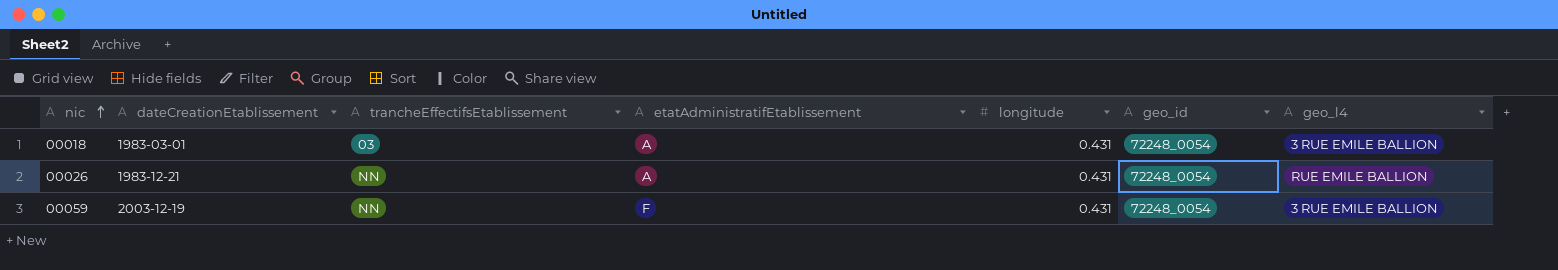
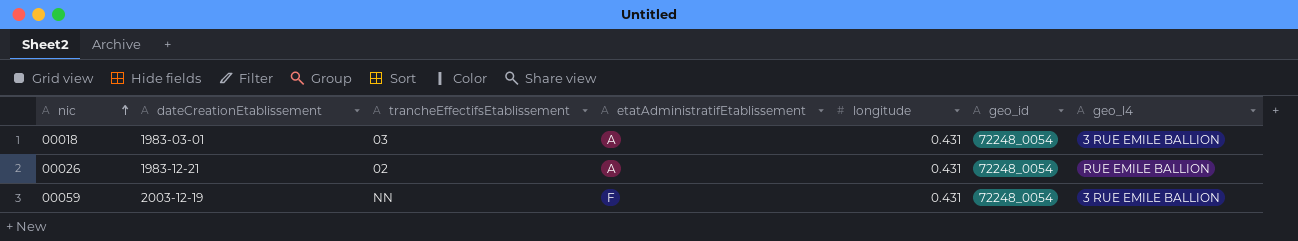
00026 | trancheEffectifsEtablissement: NN -> 02

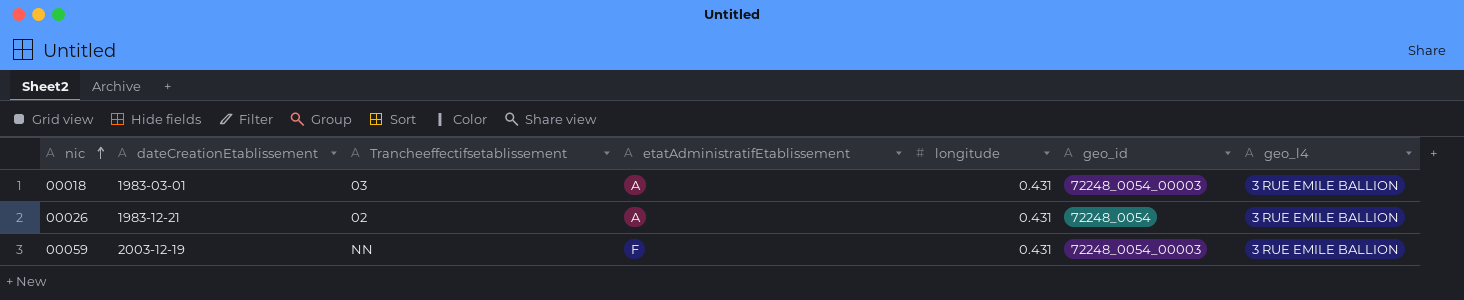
column name: trancheEffectifsEtablissement -> Trancheeffectifsetablissement
00018 | geo_id: 72248_0054 -> 72248_0054_00003
00026 | geo_l4: RUE EMILE BALLION -> 3 RUE EMILE BALLION
00059 | geo_id: 72248_0054 -> 72248_0054_00003

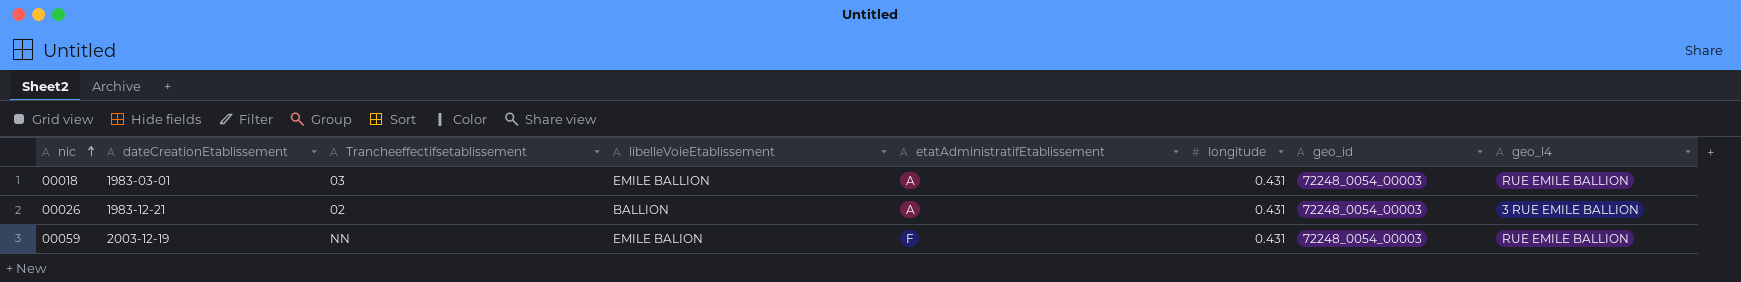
column libelleVoieEtablissement | position: none -> 4
00018 | geo_l4: 3 RUE EMILE BALLION -> RUE EMILE BALLION
00026 | geo_id: 72248_0054 -> 72248_0054_00003
00059 | geo_l4: 3 RUE EMILE BALLION -> RUE EMILE BALLION

